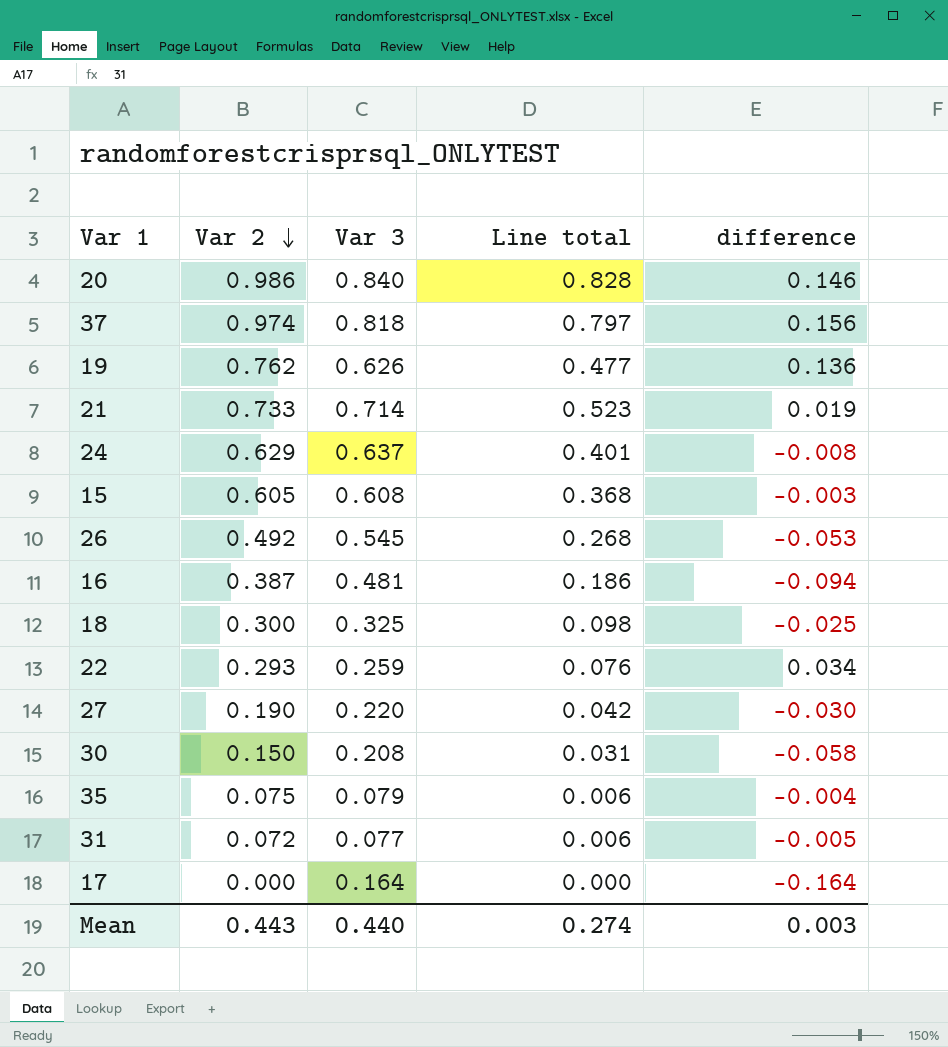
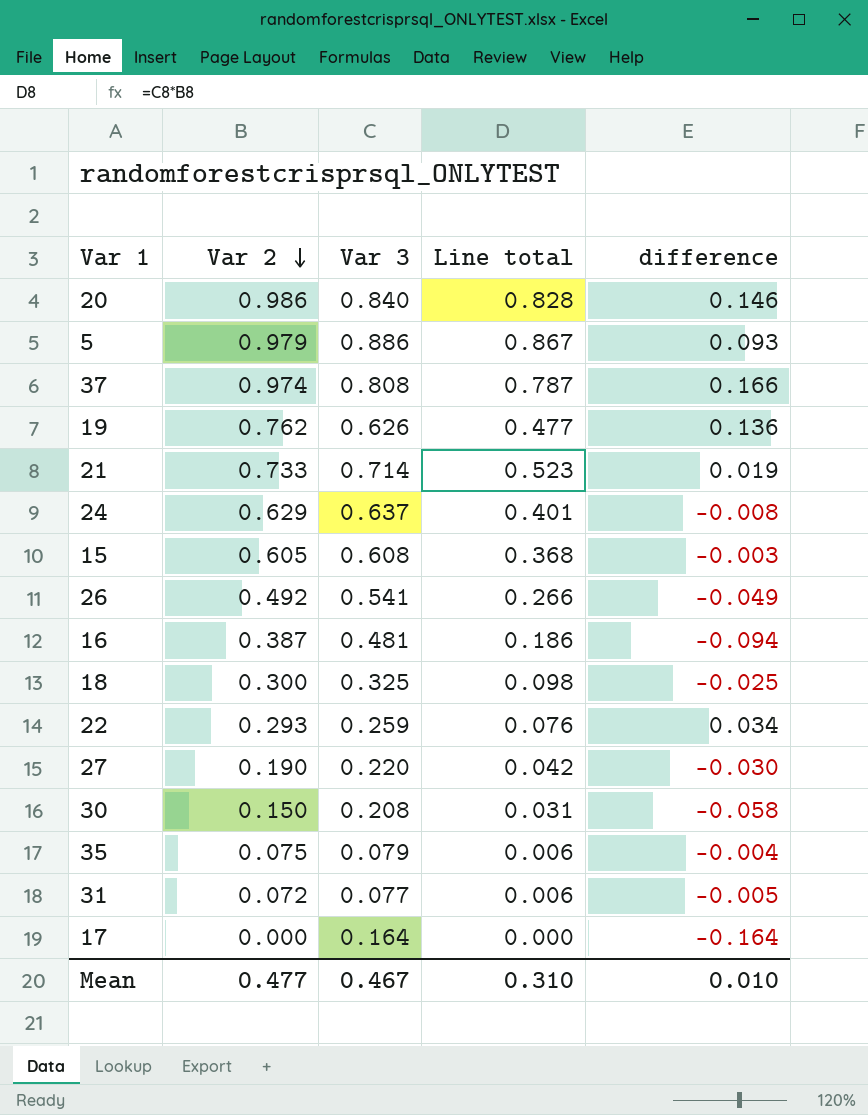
row 5: none -> 0.979 | 0.886 | 0.867 | 0.093
37 | Var 3: 0.818 -> 0.808
37 | Line total: 0.797 -> 0.787
37 | difference: 0.156 -> 0.166
26 | Var 3: 0.545 -> 0.541
26 | Line total: 0.268 -> 0.266
26 | difference: -0.053 -> -0.049
Mean | Var 2: 0.443 -> 0.477
Mean | Var 3: 0.440 -> 0.467
Mean | Line total: 0.274 -> 0.310
Mean | difference: 0.003 -> 0.010

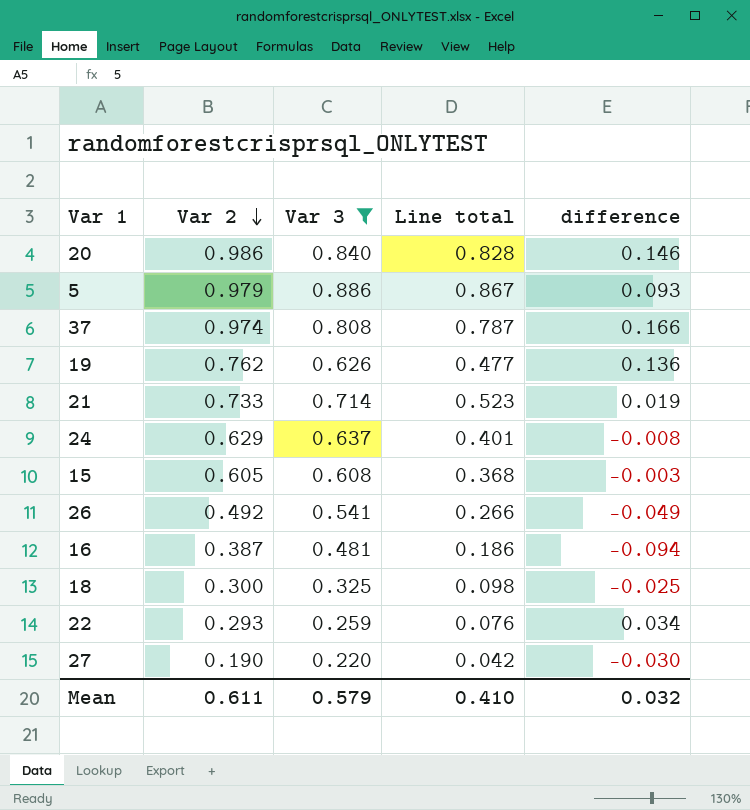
filter: none -> Var 3 >= 0.220
Mean | Var 2: 0.477 -> 0.611
Mean | Var 3: 0.467 -> 0.579
Mean | Line total: 0.310 -> 0.410
Mean | difference: 0.010 -> 0.032

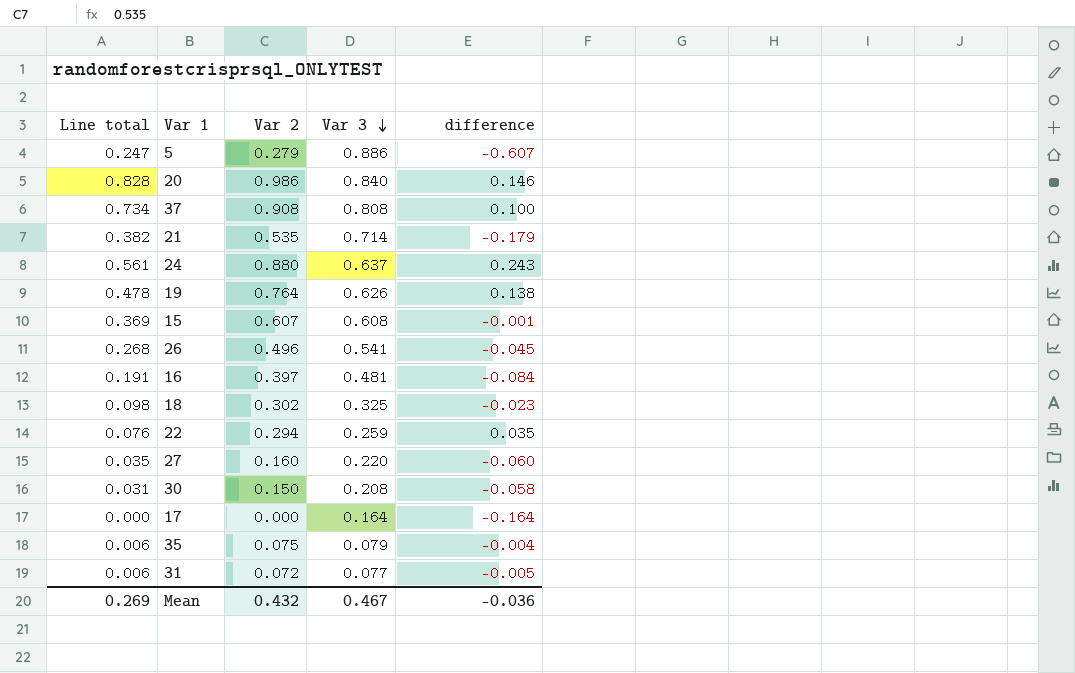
filter: Var 3 >= 0.220 -> none
row order: Var 2 descending -> Var 3 descending
column Line total | position: 4 -> 1
5 | Line total: 0.867 -> 0.247
5 | Var 2: 0.979 -> 0.279
5 | difference: 0.093 -> -0.607
37 | Line total: 0.787 -> 0.734
37 | Var 2: 0.974 -> 0.908
37 | difference: 0.166 -> 0.100
21 | Line total: 0.523 -> 0.382
21 | Var 2: 0.733 -> 0.535
21 | difference: 0.019 -> -0.179
24 | Line total: 0.401 -> 0.561
24 | Var 2: 0.629 -> 0.880
24 | difference: -0.008 -> 0.243
19 | Line total: 0.477 -> 0.478
19 | Var 2: 0.762 -> 0.764
19 | difference: 0.136 -> 0.138
15 | Line total: 0.368 -> 0.369
15 | Var 2: 0.605 -> 0.607
15 | difference: -0.003 -> -0.001
26 | Line total: 0.266 -> 0.268
26 | Var 2: 0.492 -> 0.496
26 | difference: -0.049 -> -0.045
16 | Line total: 0.186 -> 0.191
16 | Var 2: 0.387 -> 0.397
16 | difference: -0.094 -> -0.084
18 | Var 2: 0.300 -> 0.302
18 | difference: -0.025 -> -0.023
22 | Var 2: 0.293 -> 0.294
22 | difference: 0.034 -> 0.035
27 | Line total: 0.042 -> 0.035
27 | Var 2: 0.190 -> 0.160
27 | difference: -0.030 -> -0.060
Mean | Line total: 0.410 -> 0.269
Mean | Var 2: 0.611 -> 0.432
Mean | Var 3: 0.579 -> 0.467
Mean | difference: 0.032 -> -0.036

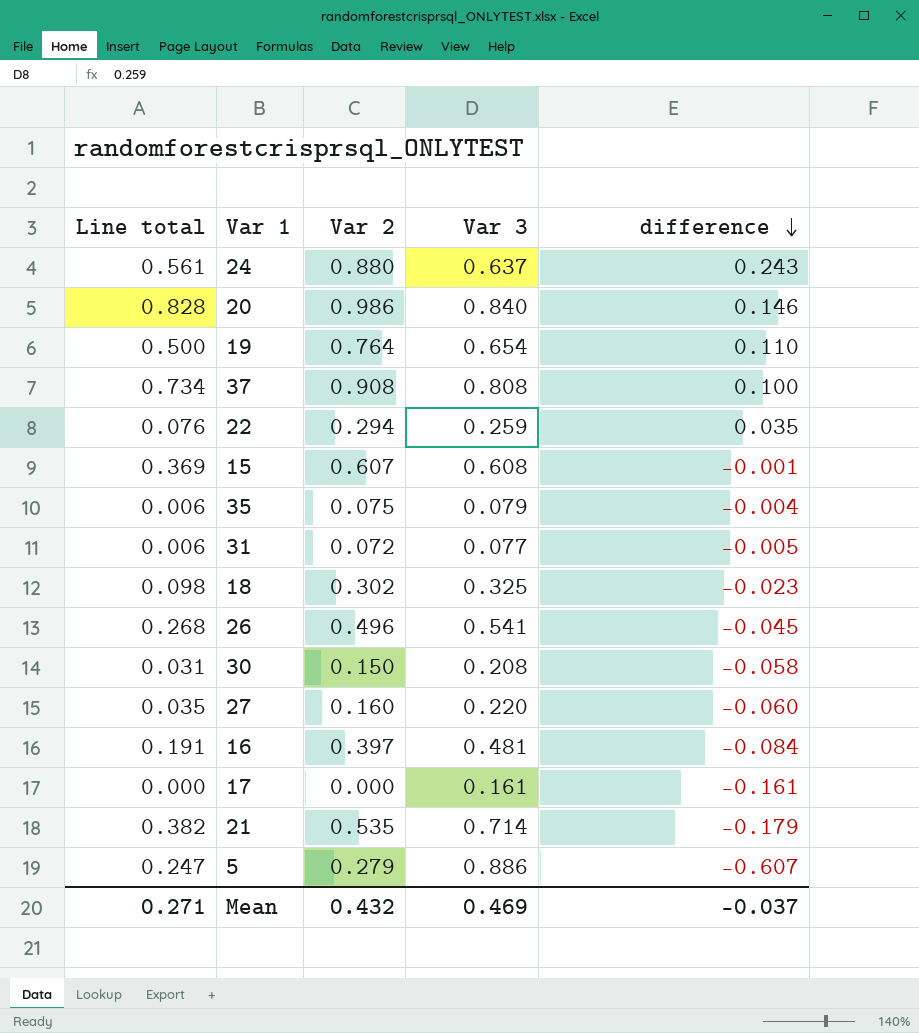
row order: Var 3 descending -> difference descending
19 | Line total: 0.478 -> 0.500
19 | Var 3: 0.626 -> 0.654
19 | difference: 0.138 -> 0.110
17 | Var 3: 0.164 -> 0.161
17 | difference: -0.164 -> -0.161
Mean | Line total: 0.269 -> 0.271
Mean | Var 3: 0.467 -> 0.469
Mean | difference: -0.036 -> -0.037

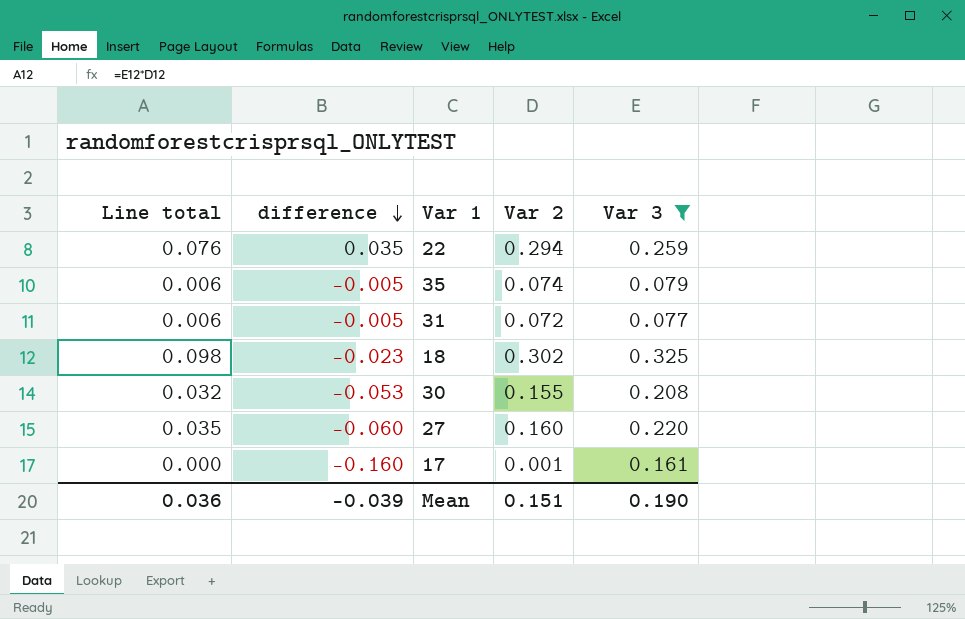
filter: none -> Var 3 <= 0.325
column difference | position: 5 -> 2
35 | difference: -0.004 -> -0.005
35 | Var 2: 0.075 -> 0.074
30 | Line total: 0.031 -> 0.032
30 | difference: -0.058 -> -0.053
30 | Var 2: 0.150 -> 0.155
17 | difference: -0.161 -> -0.160
17 | Var 2: 0.000 -> 0.001
Mean | Line total: 0.271 -> 0.036
Mean | difference: -0.037 -> -0.039
Mean | Var 2: 0.432 -> 0.151
Mean | Var 3: 0.469 -> 0.190

